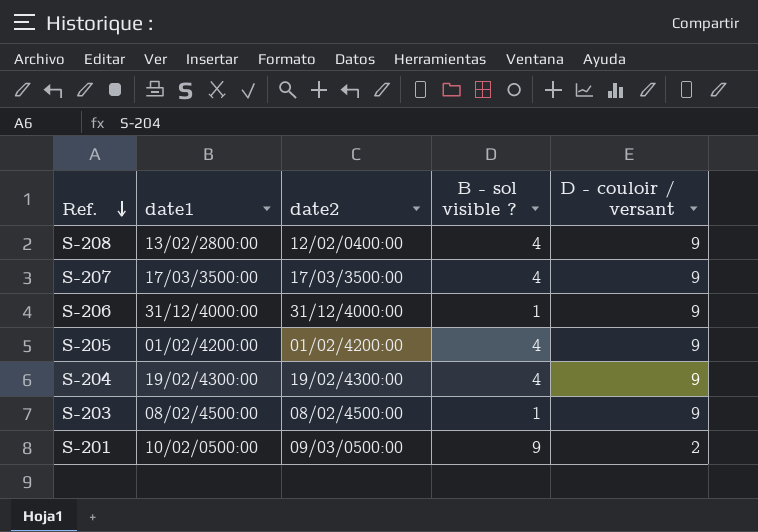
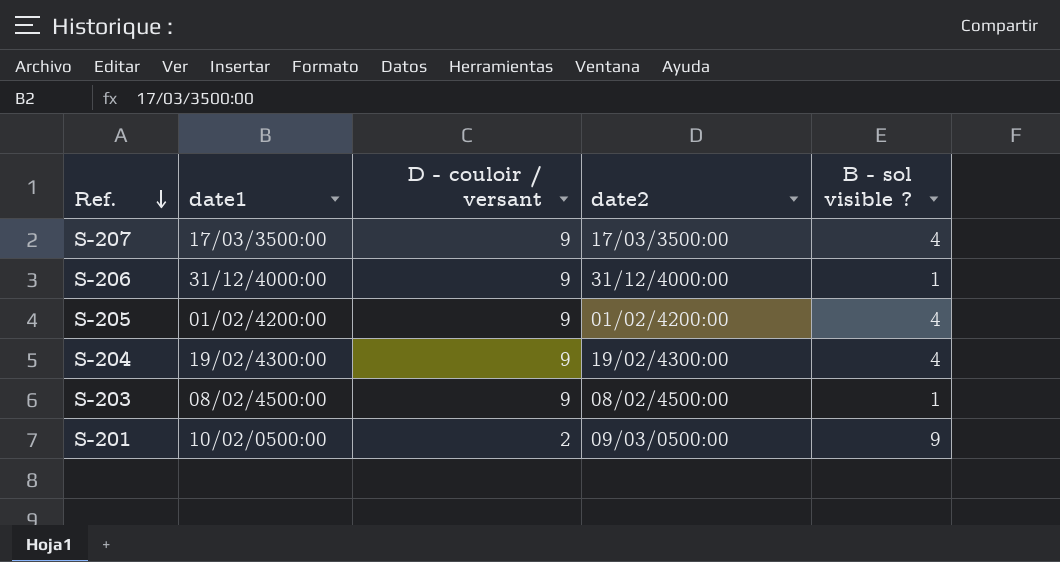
column D - couloir / versant | position: 5 -> 3
row S-208: 13/02/2800:00 | 12/02/0400:00 | 4 | 9 -> none

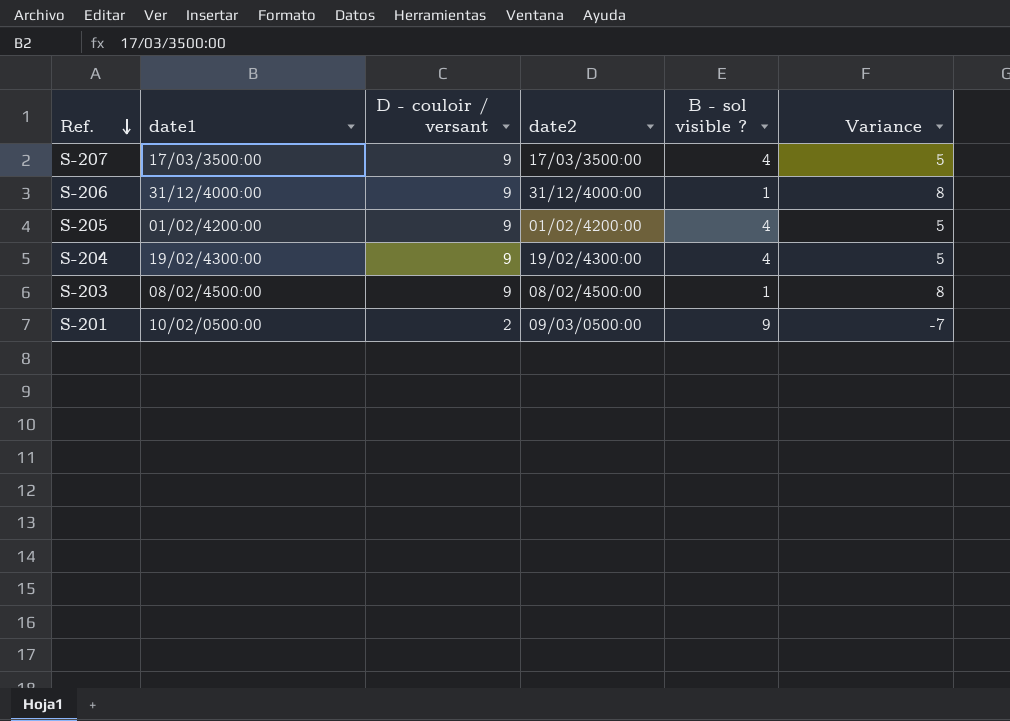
column Variance | formula: none -> [D - couloir / versant] - [B - sol visible ?]

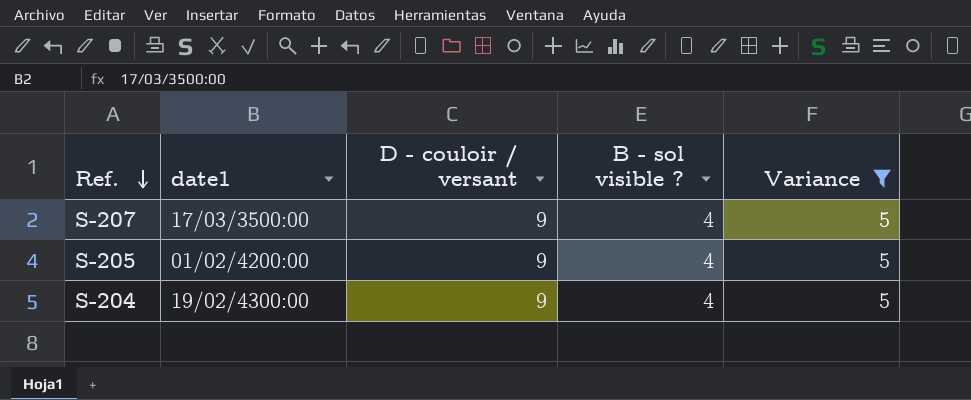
filter: none -> Variance = 5
column date2 | position: 4 -> none

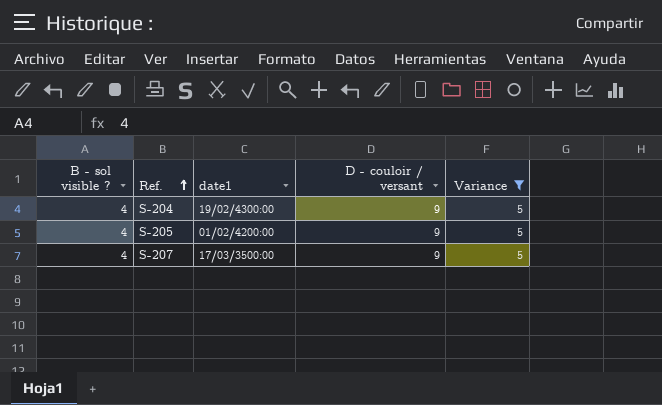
row order: Ref. descending -> Ref. ascending
column B - sol visible ? | position: 4 -> 1

